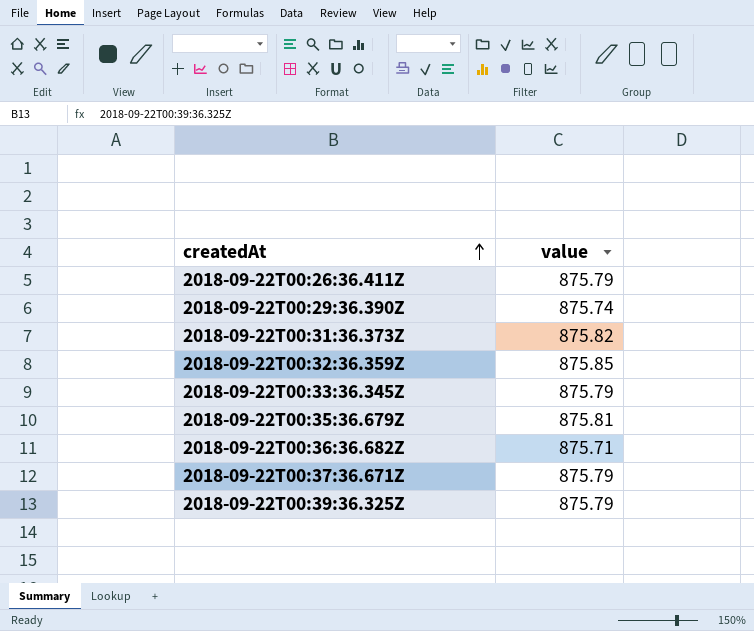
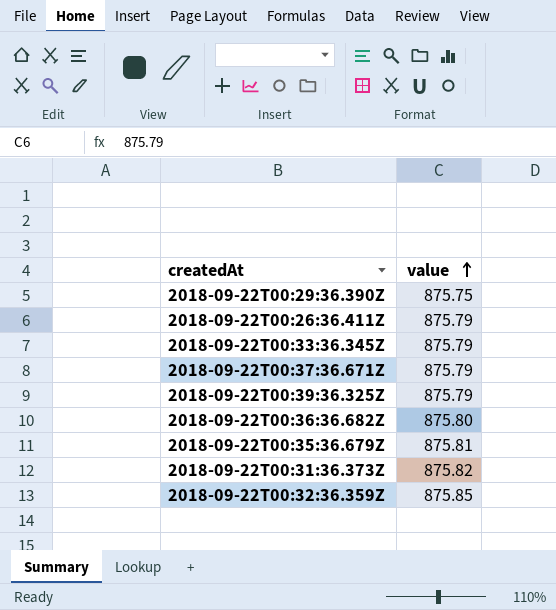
row order: createdAt ascending -> value ascending
2018-09-22T00:29:36.390Z | value: 875.74 -> 875.75
2018-09-22T00:36:36.682Z | value: 875.71 -> 875.80

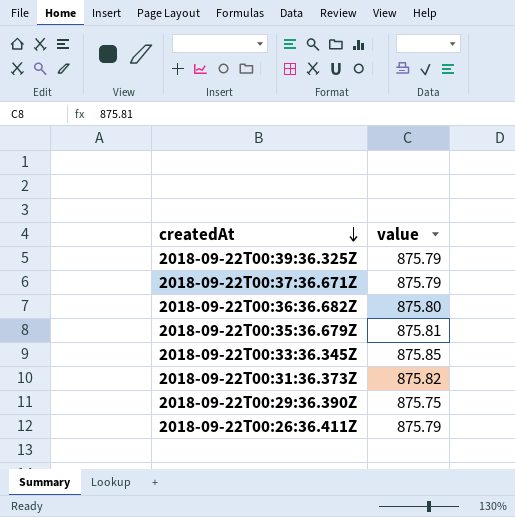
row order: value ascending -> createdAt descending
row 2018-09-22T00:32:36.359Z: 875.85 -> none
2018-09-22T00:33:36.345Z | value: 875.79 -> 875.85

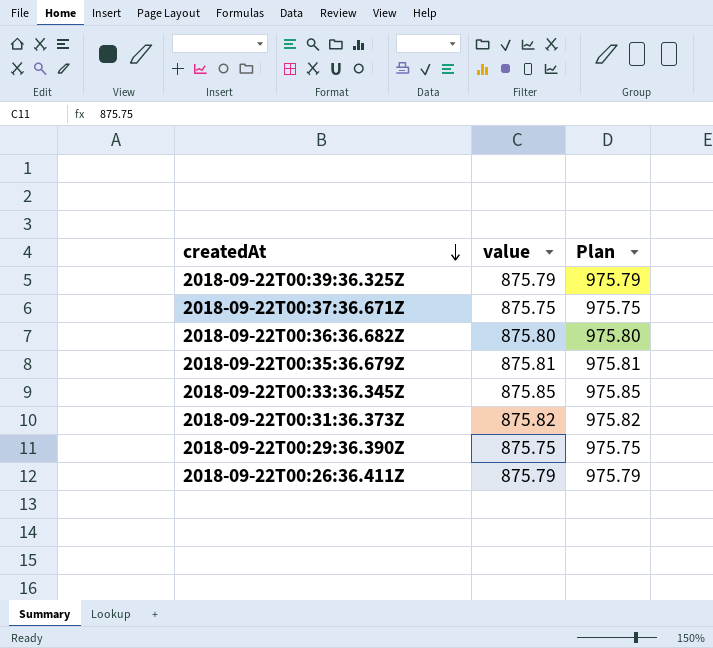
column Plan | formula: none -> [value] + 100
2018-09-22T00:37:36.671Z | value: 875.79 -> 875.75

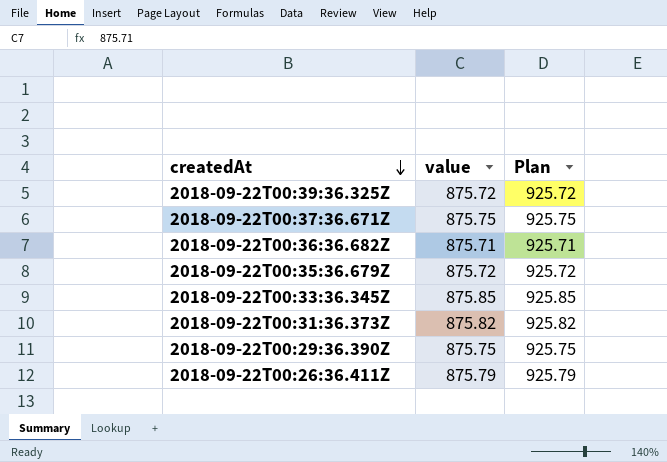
column Plan | formula: [value] + 100 -> [value] + 50
2018-09-22T00:39:36.325Z | value: 875.79 -> 875.72
2018-09-22T00:36:36.682Z | value: 875.80 -> 875.71
2018-09-22T00:35:36.679Z | value: 875.81 -> 875.72

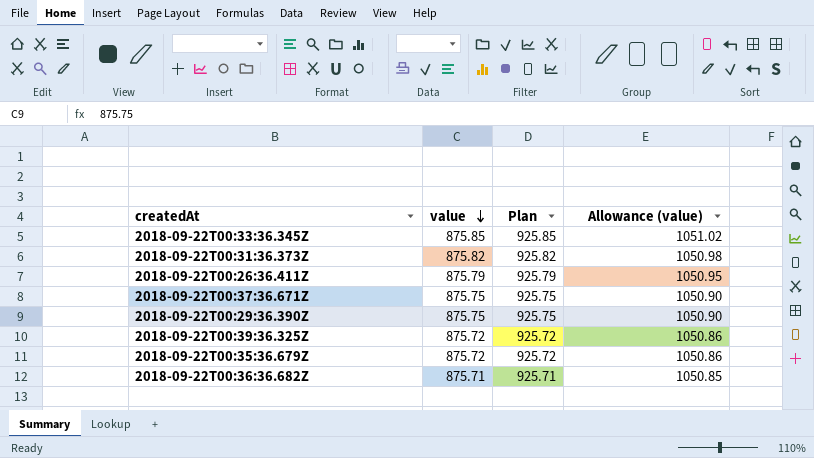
row order: createdAt descending -> value descending
column Allowance (value) | formula: none -> [value] * 1.2

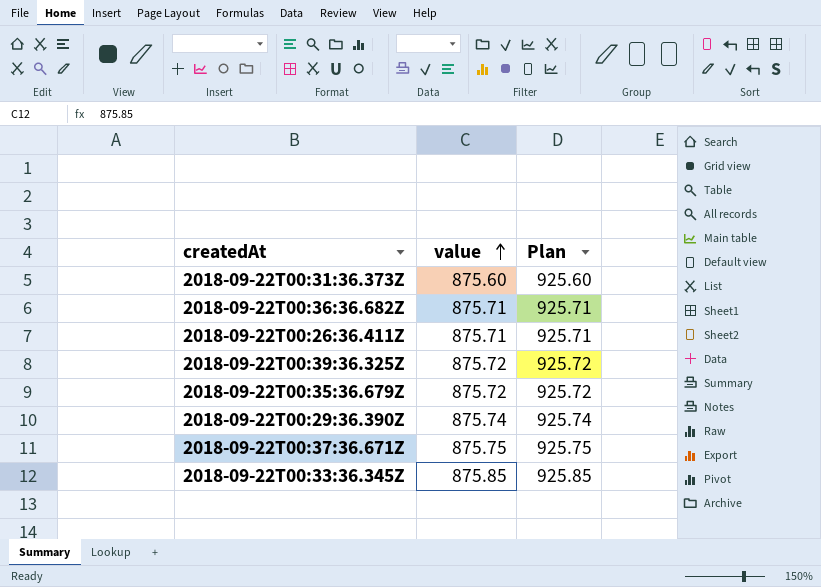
row order: value descending -> value ascending
column Allowance (value) | formula: [value] * 1.2 -> none
2018-09-22T00:31:36.373Z | value: 875.82 -> 875.60
2018-09-22T00:31:36.373Z | Plan: 925.82 -> 925.60
2018-09-22T00:26:36.411Z | value: 875.79 -> 875.71
2018-09-22T00:26:36.411Z | Plan: 925.79 -> 925.71
2018-09-22T00:29:36.390Z | value: 875.75 -> 875.74
2018-09-22T00:29:36.390Z | Plan: 925.75 -> 925.74

